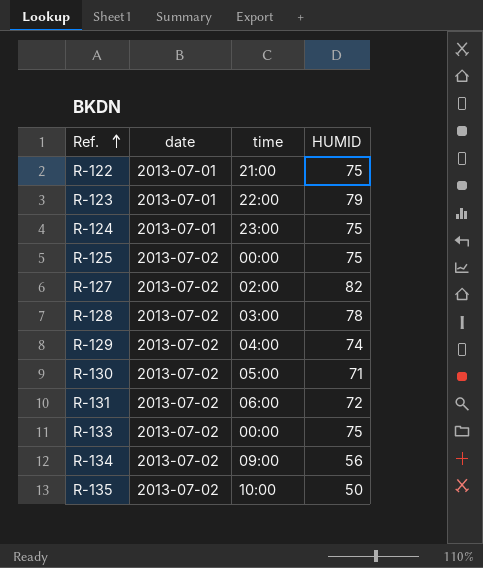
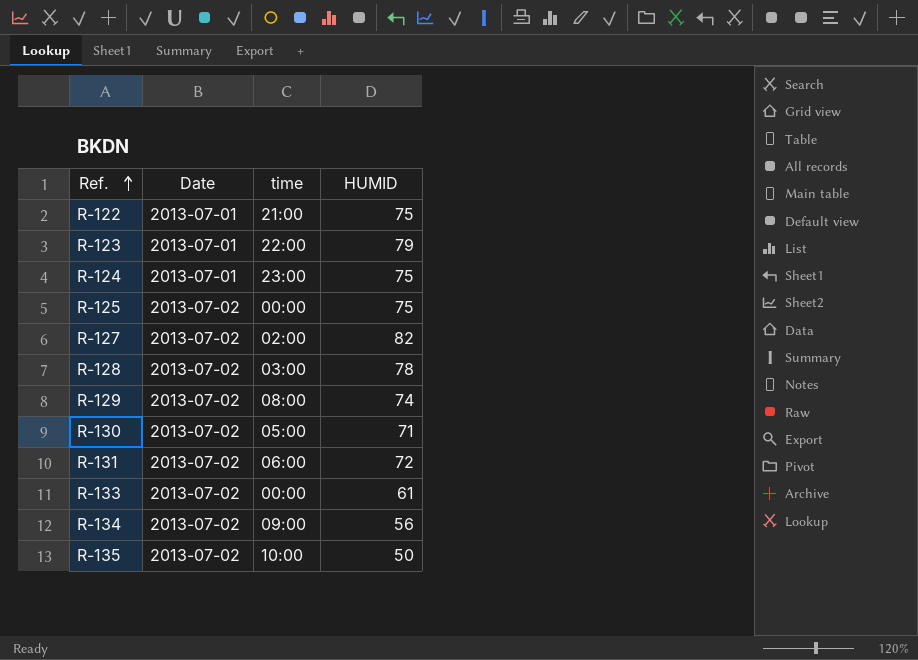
column name: date -> Date
R-129 | time: 04:00 -> 08:00
R-133 | HUMID: 75 -> 61

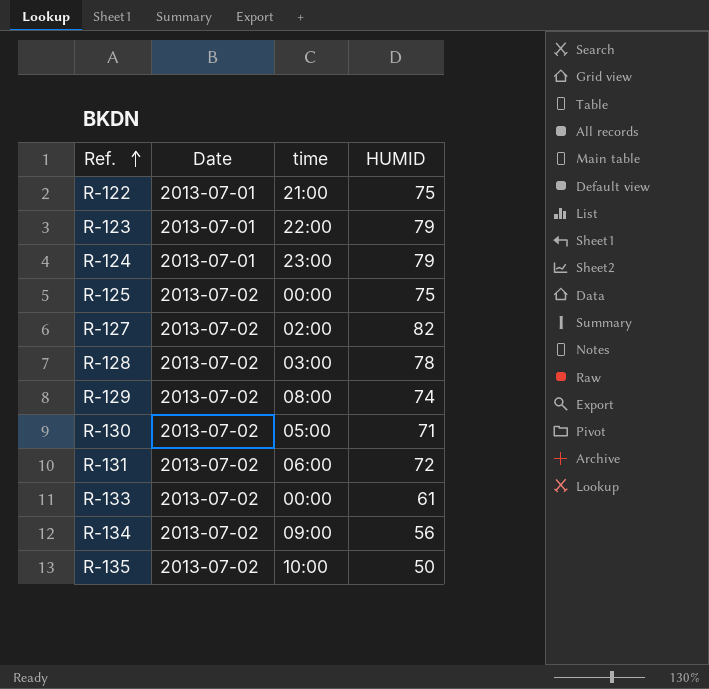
R-124 | HUMID: 75 -> 79

